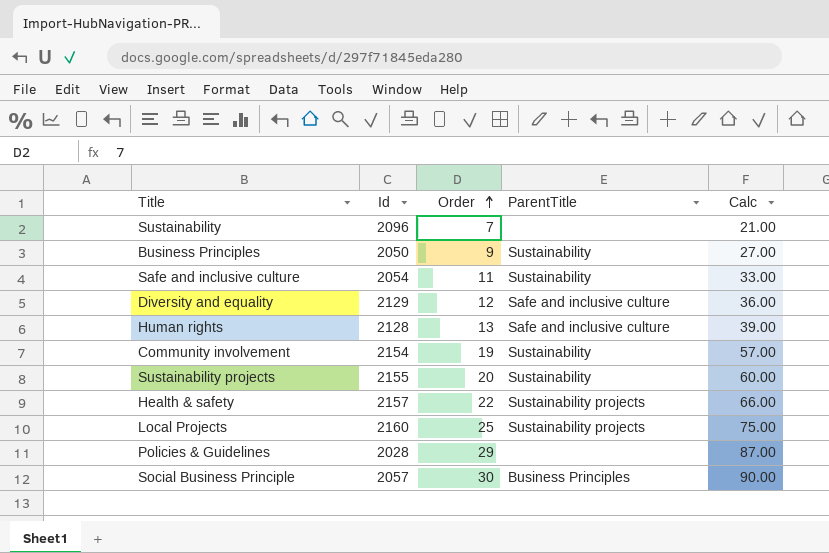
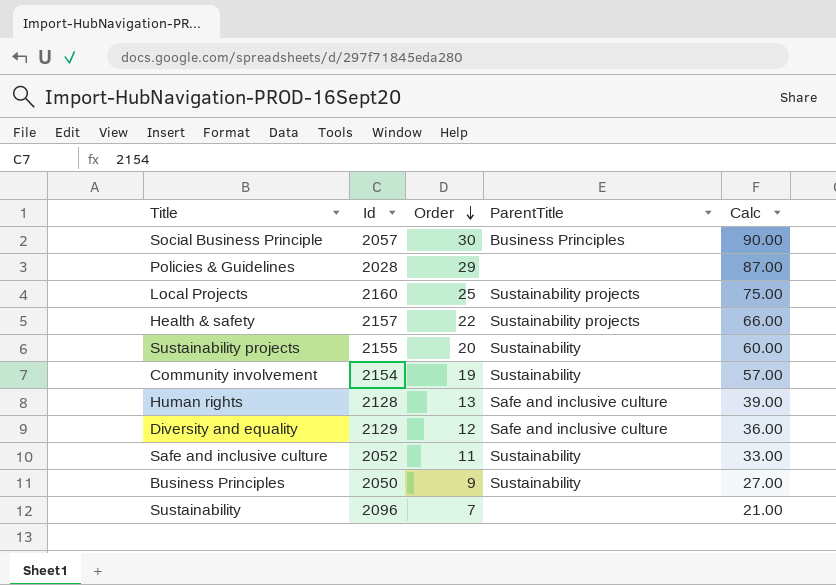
row order: Order ascending -> Order descending
Safe and inclusive culture | Id: 2054 -> 2052

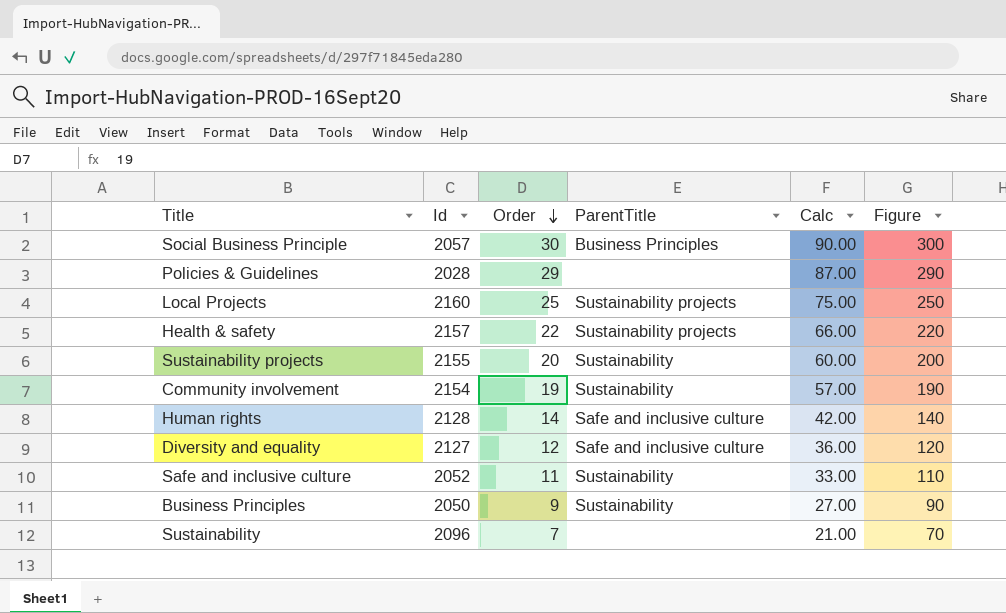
column Figure | formula: none -> [Order] * 10
Human rights | Order: 13 -> 14
Human rights | Calc: 39.00 -> 42.00
Diversity and equality | Id: 2129 -> 2127

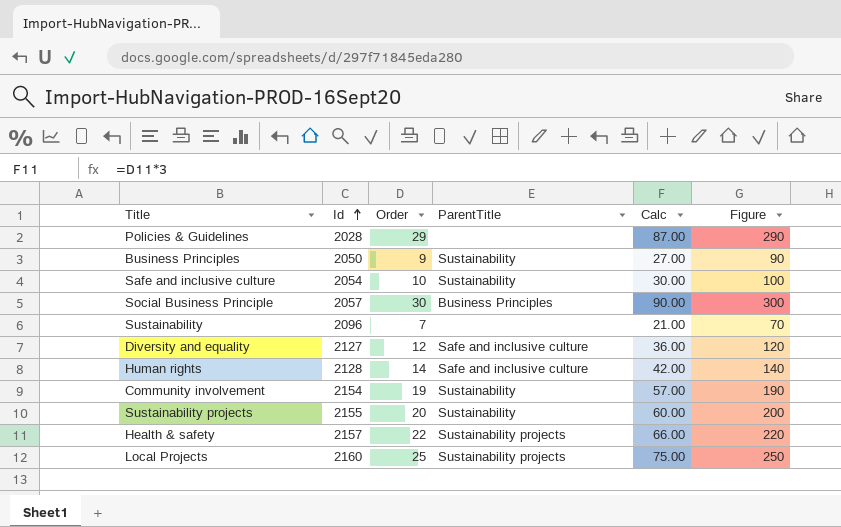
row order: Order descending -> Id ascending
Safe and inclusive culture | Id: 2052 -> 2054
Safe and inclusive culture | Order: 11 -> 10
Safe and inclusive culture | Calc: 33.00 -> 30.00
Safe and inclusive culture | Figure: 110 -> 100

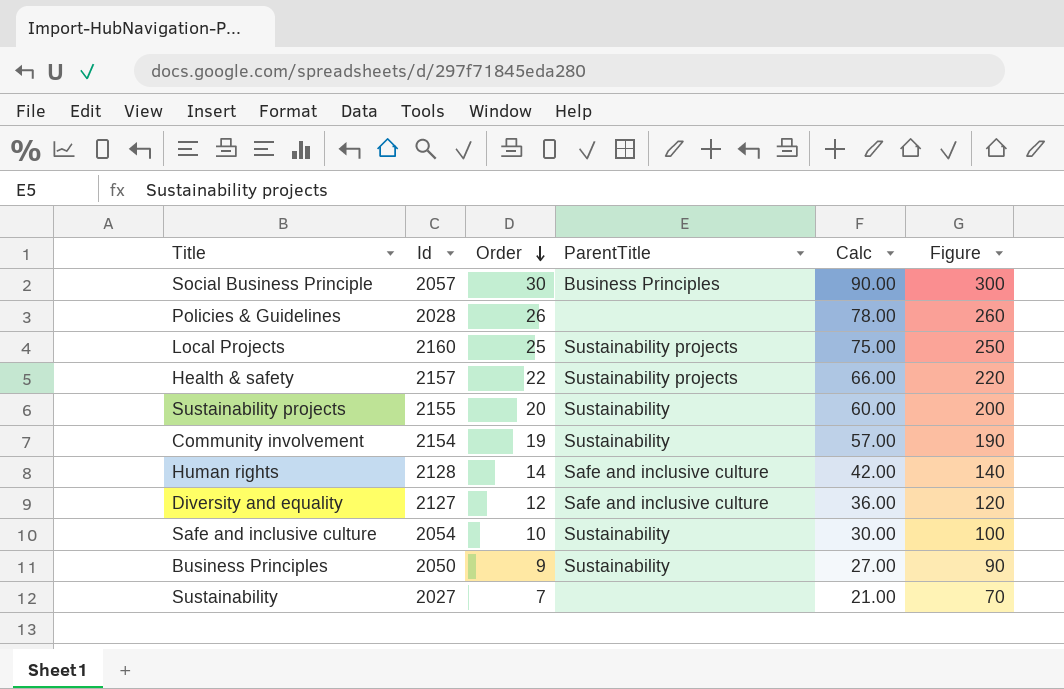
row order: Id ascending -> Order descending
Policies & Guidelines | Order: 29 -> 26
Policies & Guidelines | Calc: 87.00 -> 78.00
Policies & Guidelines | Figure: 290 -> 260
Sustainability | Id: 2096 -> 2027

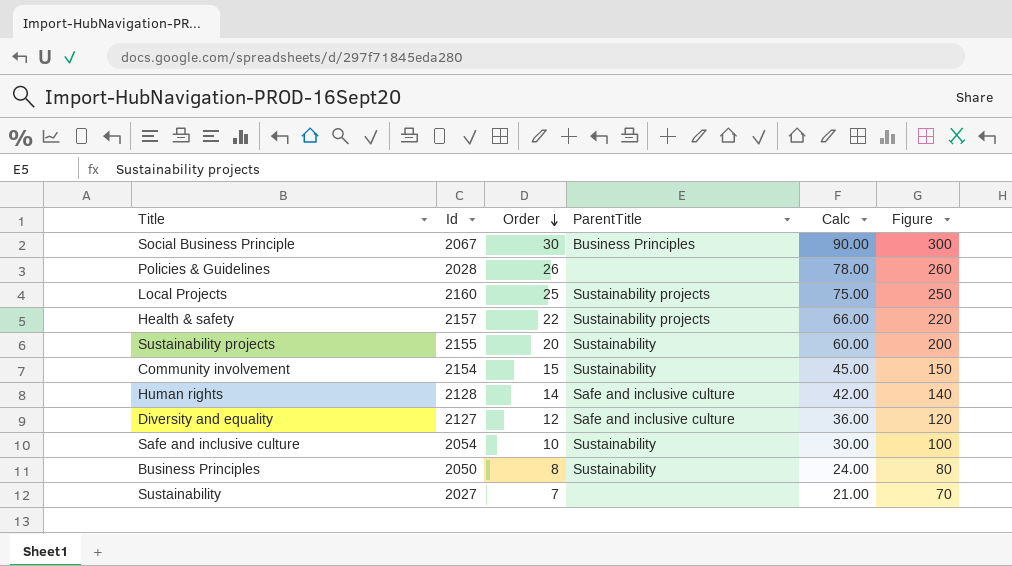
Social Business Principle | Id: 2057 -> 2067
Community involvement | Order: 19 -> 15
Community involvement | Calc: 57.00 -> 45.00
Community involvement | Figure: 190 -> 150
Business Principles | Order: 9 -> 8
Business Principles | Calc: 27.00 -> 24.00
Business Principles | Figure: 90 -> 80

